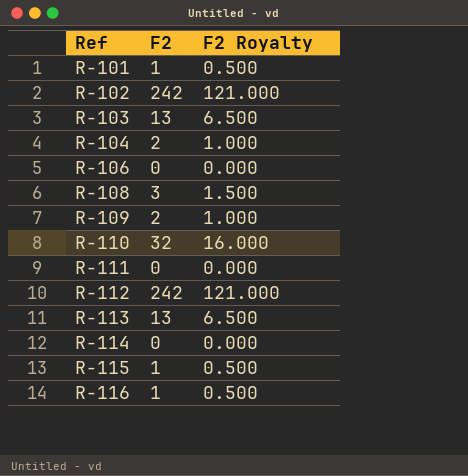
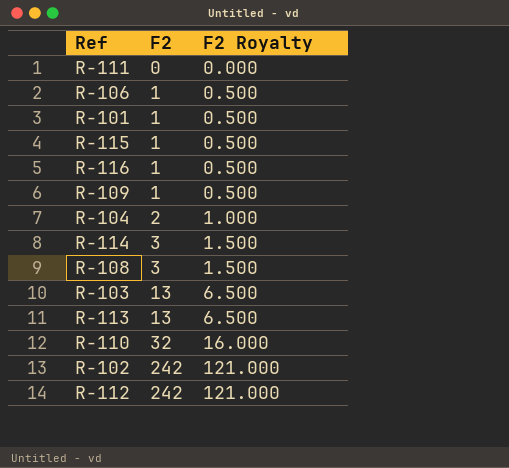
row order: Ref ascending -> F2 ascending
R-106 | F2: 0 -> 1
R-106 | F2 Royalty: 0.000 -> 0.500
R-109 | F2: 2 -> 1
R-109 | F2 Royalty: 1.000 -> 0.500
R-114 | F2: 0 -> 3
R-114 | F2 Royalty: 0.000 -> 1.500

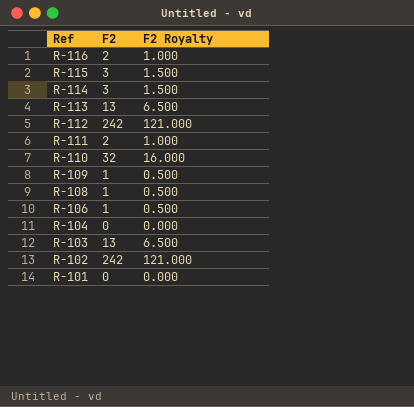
row order: F2 ascending -> Ref descending
R-116 | F2: 1 -> 2
R-116 | F2 Royalty: 0.500 -> 1.000
R-115 | F2: 1 -> 3
R-115 | F2 Royalty: 0.500 -> 1.500
R-111 | F2: 0 -> 2
R-111 | F2 Royalty: 0.000 -> 1.000
R-108 | F2: 3 -> 1
R-108 | F2 Royalty: 1.500 -> 0.500
R-104 | F2: 2 -> 0
R-104 | F2 Royalty: 1.000 -> 0.000
R-101 | F2: 1 -> 0
R-101 | F2 Royalty: 0.500 -> 0.000

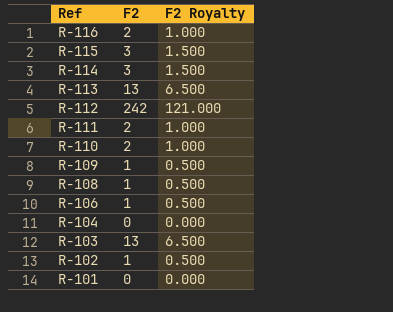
R-110 | F2: 32 -> 2
R-110 | F2 Royalty: 16.000 -> 1.000
R-102 | F2: 242 -> 1
R-102 | F2 Royalty: 121.000 -> 0.500

